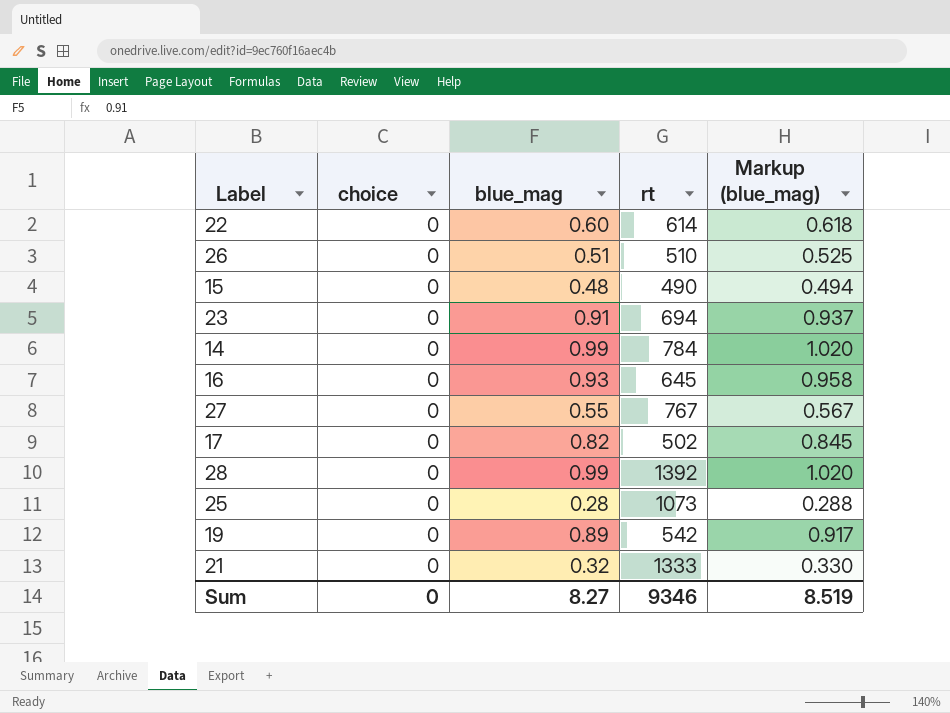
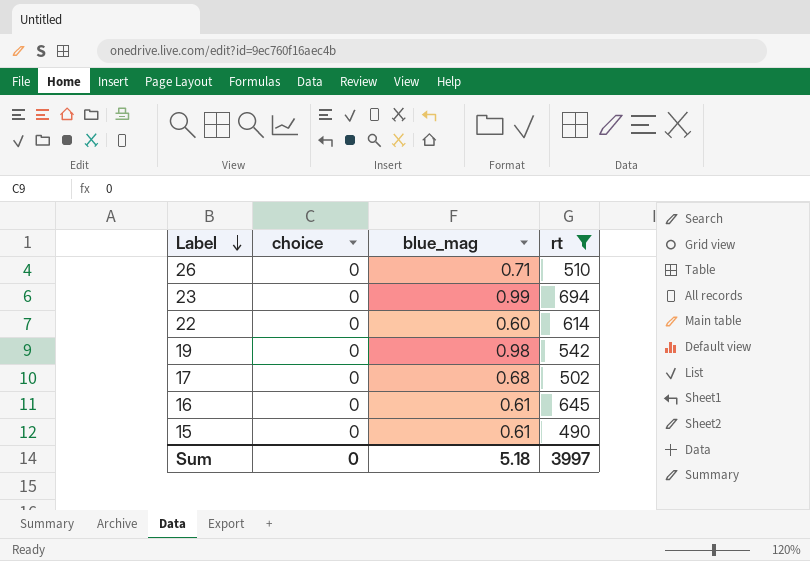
filter: none -> rt <= 694
row order: none -> Label descending
column Markup (blue_mag) | formula: [blue_mag] * 1.03 -> none
26 | blue_mag: 0.51 -> 0.71
23 | blue_mag: 0.91 -> 0.99
19 | blue_mag: 0.89 -> 0.98
17 | blue_mag: 0.82 -> 0.68
16 | blue_mag: 0.93 -> 0.61
15 | blue_mag: 0.48 -> 0.61
Sum | blue_mag: 8.27 -> 5.18
Sum | rt: 9346 -> 3997

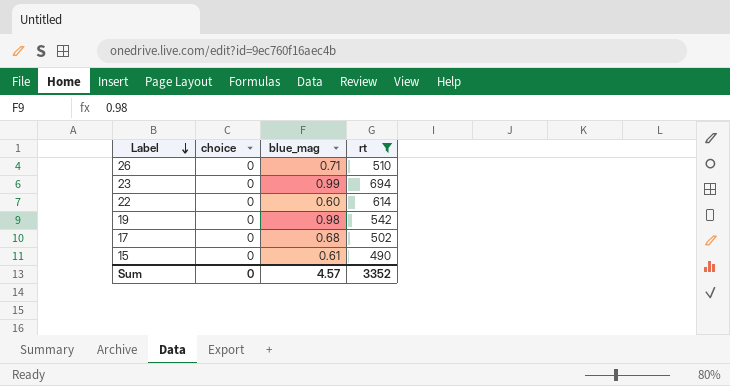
row 16: 0 | 0.61 | 645 -> none
Sum | blue_mag: 5.18 -> 4.57
Sum | rt: 3997 -> 3352

